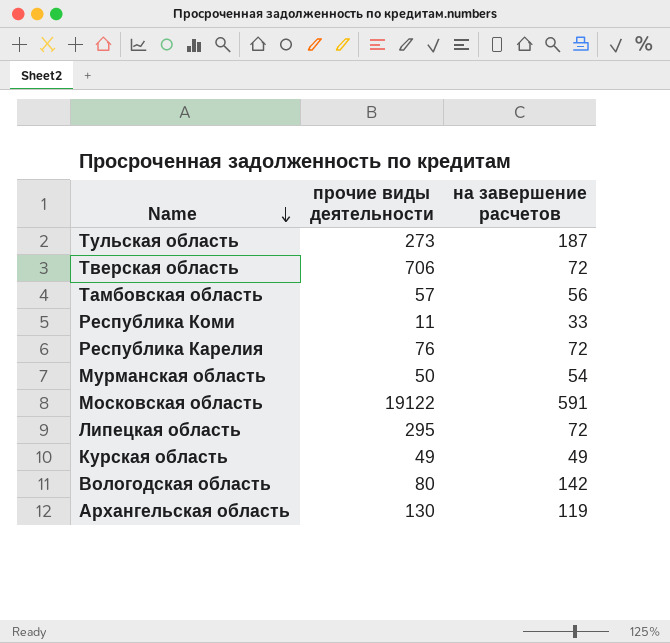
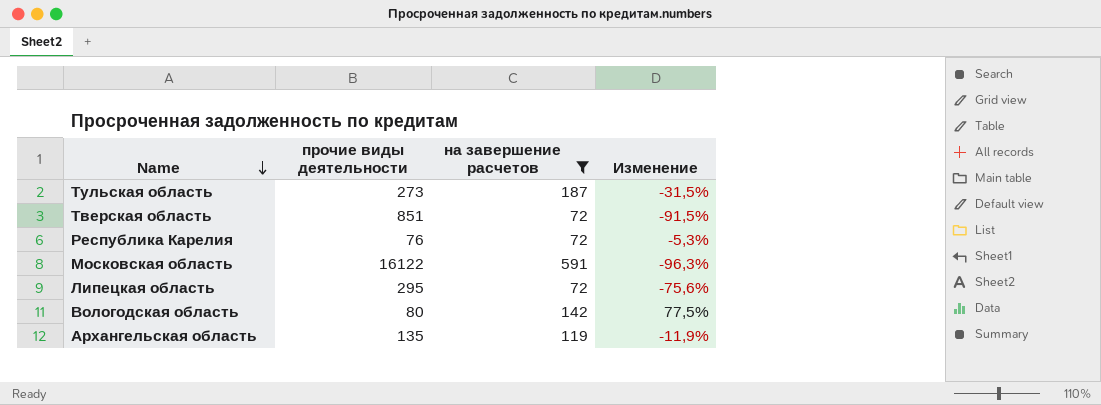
filter: none -> на завершение расчетов >= 72
column Изменение | formula: none -> ([на завершение расчетов] - [прочие виды деятельности]) / [прочие виды деятельности]
Тверская область | прочие виды деятельности: 706 -> 851
Московская область | прочие виды деятельности: 19122 -> 16122
Архангельская область | прочие виды деятельности: 130 -> 135

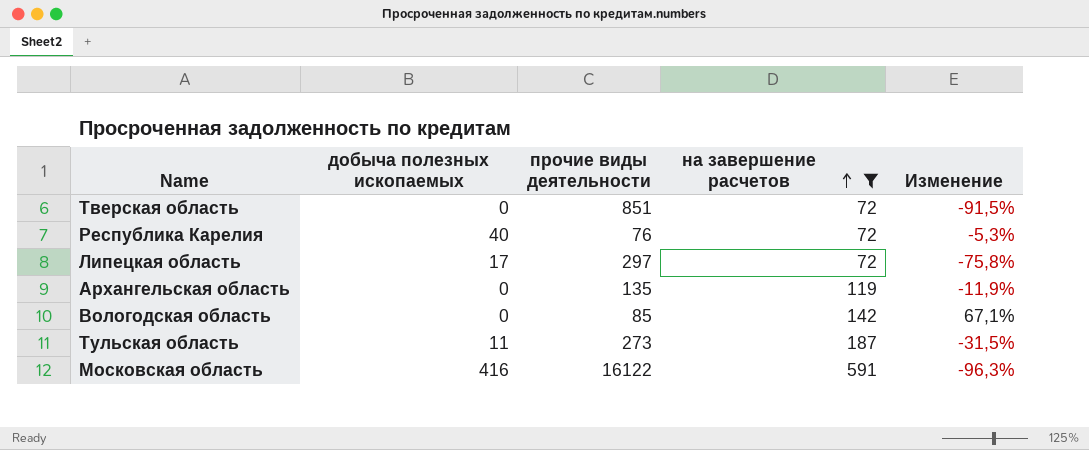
row order: Name descending -> на завершение расчетов ascending
column добыча полезных ископаемых | position: none -> 2
Липецкая область | прочие виды деятельности: 295 -> 297
Липецкая область | Изменение: -75,6% -> -75,8%
Вологодская область | прочие виды деятельности: 80 -> 85
Вологодская область | Изменение: 77,5% -> 67,1%

